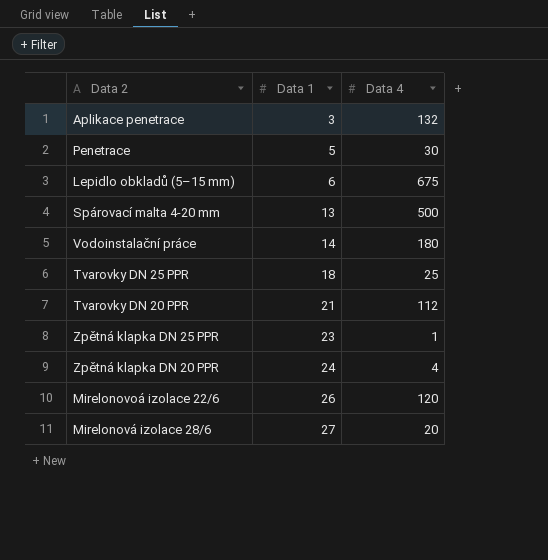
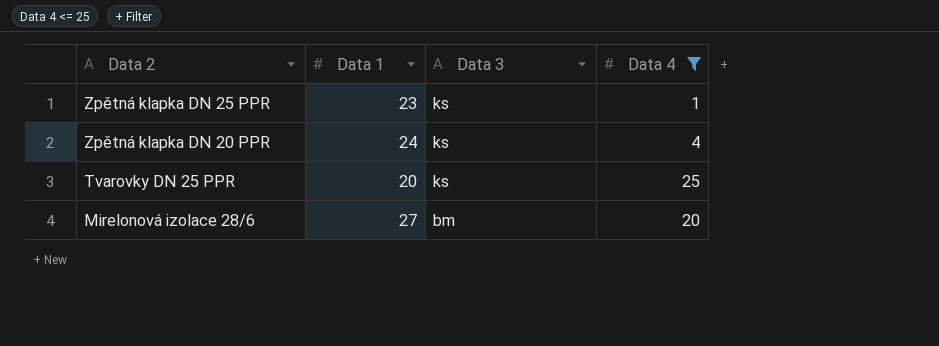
filter: none -> Data 4 <= 25
row order: Data 1 ascending -> Data 2 descending
column Data 3 | position: none -> 3
Tvarovky DN 25 PPR | Data 1: 18 -> 20

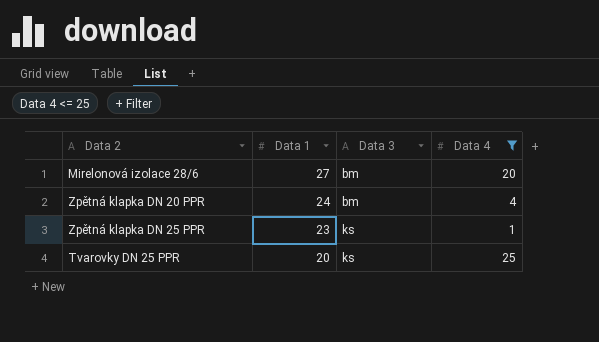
row order: Data 2 descending -> Data 1 descending
Zpětná klapka DN 20 PPR | Data 3: ks -> bm

